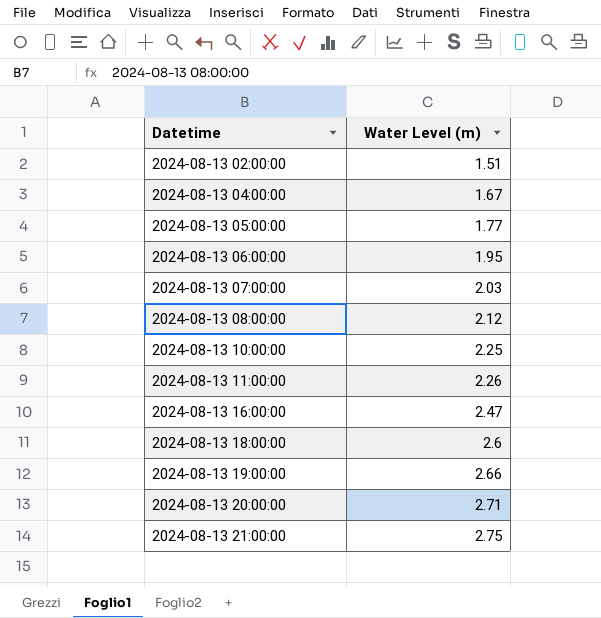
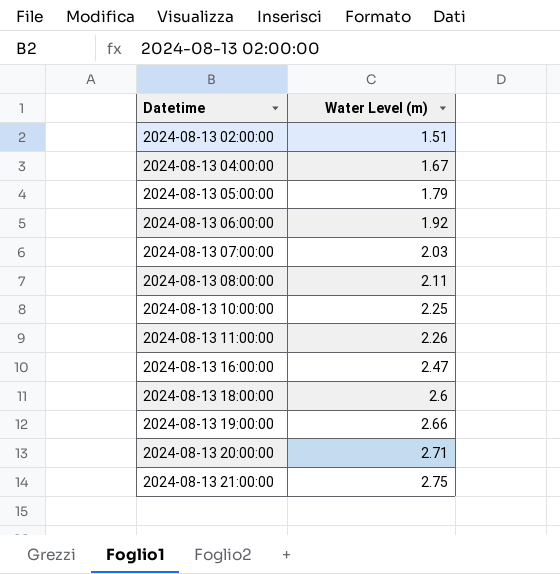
2024-08-13 05:00:00 | Water Level (m): 1.77 -> 1.79
2024-08-13 06:00:00 | Water Level (m): 1.95 -> 1.92
2024-08-13 08:00:00 | Water Level (m): 2.12 -> 2.11

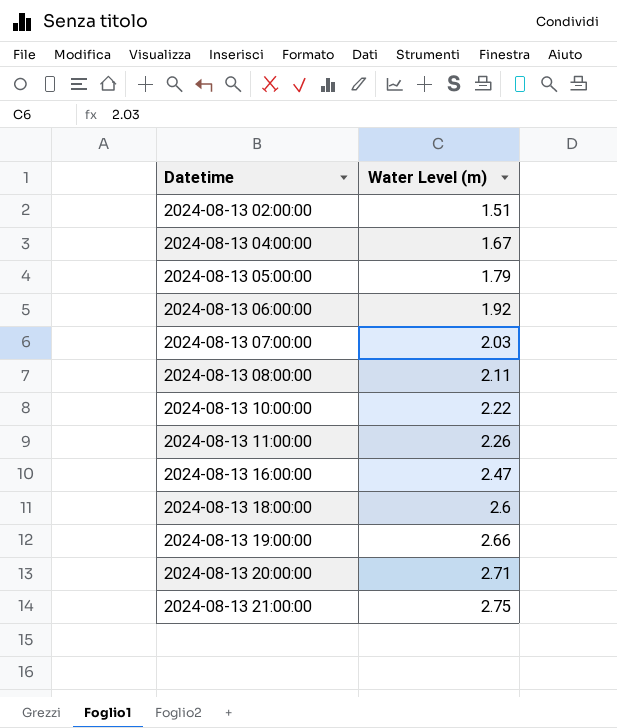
2024-08-13 10:00:00 | Water Level (m): 2.25 -> 2.22

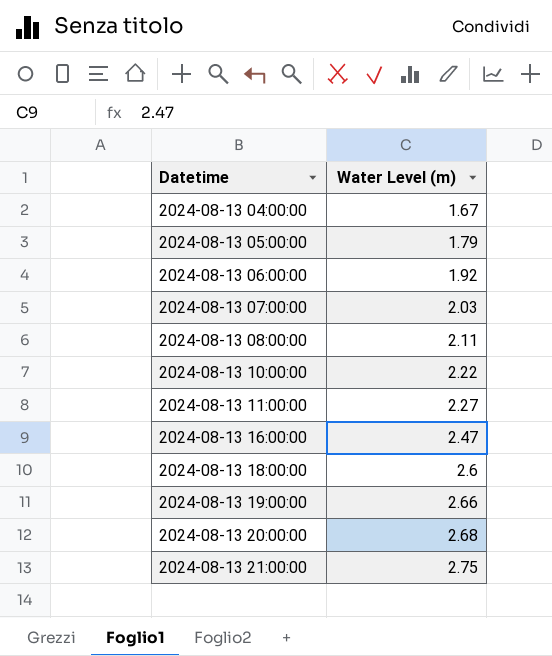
row 2024-08-13 02:00:00: 1.51 -> none
2024-08-13 11:00:00 | Water Level (m): 2.26 -> 2.27
2024-08-13 20:00:00 | Water Level (m): 2.71 -> 2.68

